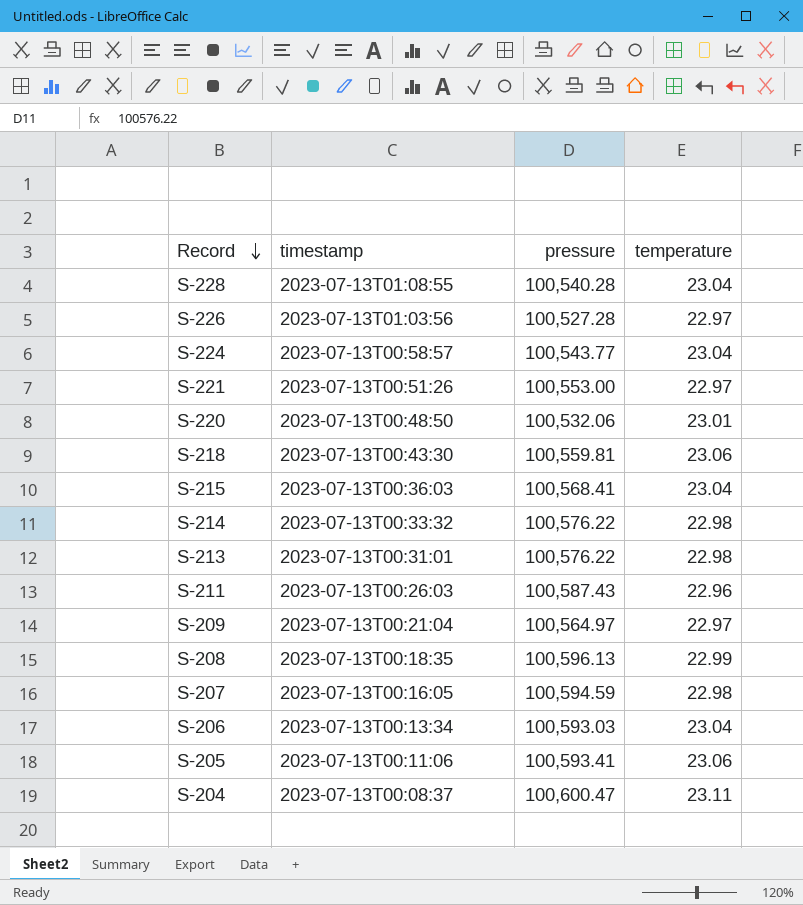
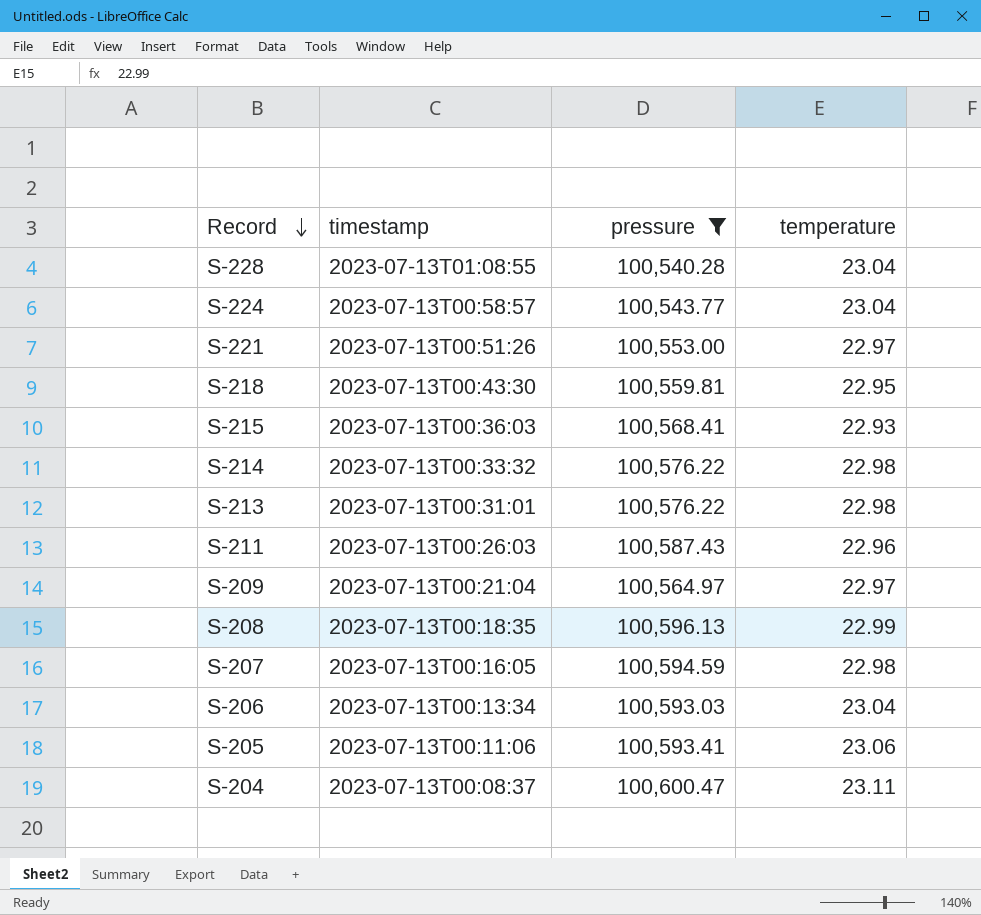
filter: none -> pressure >= 100,540.28
S-218 | temperature: 23.06 -> 22.95
S-215 | temperature: 23.04 -> 22.93

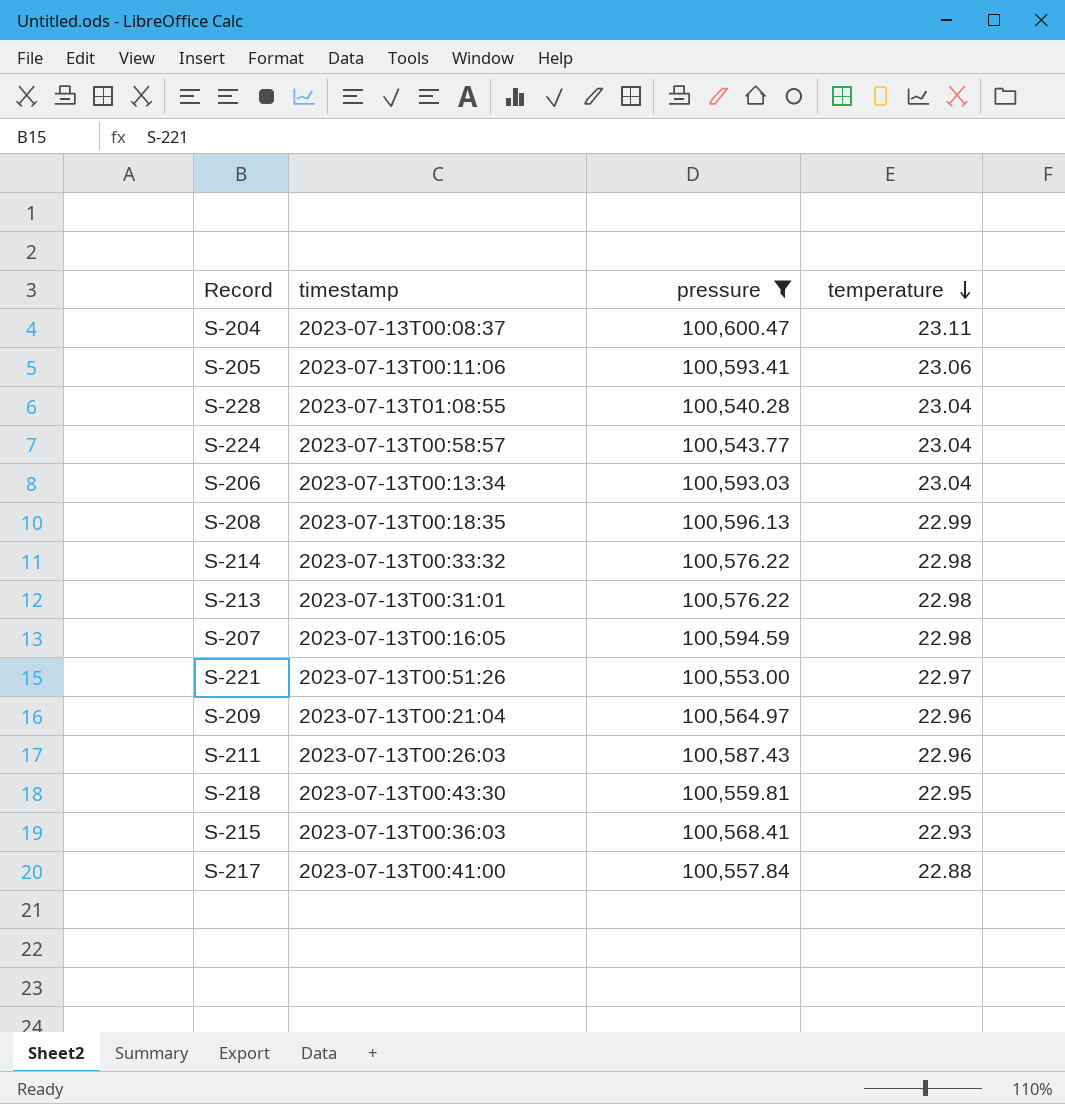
row order: Record descending -> temperature descending
S-209 | temperature: 22.97 -> 22.96
row S-217: none -> 2023-07-13T00:41:00 | 100,557.84 | 22.88

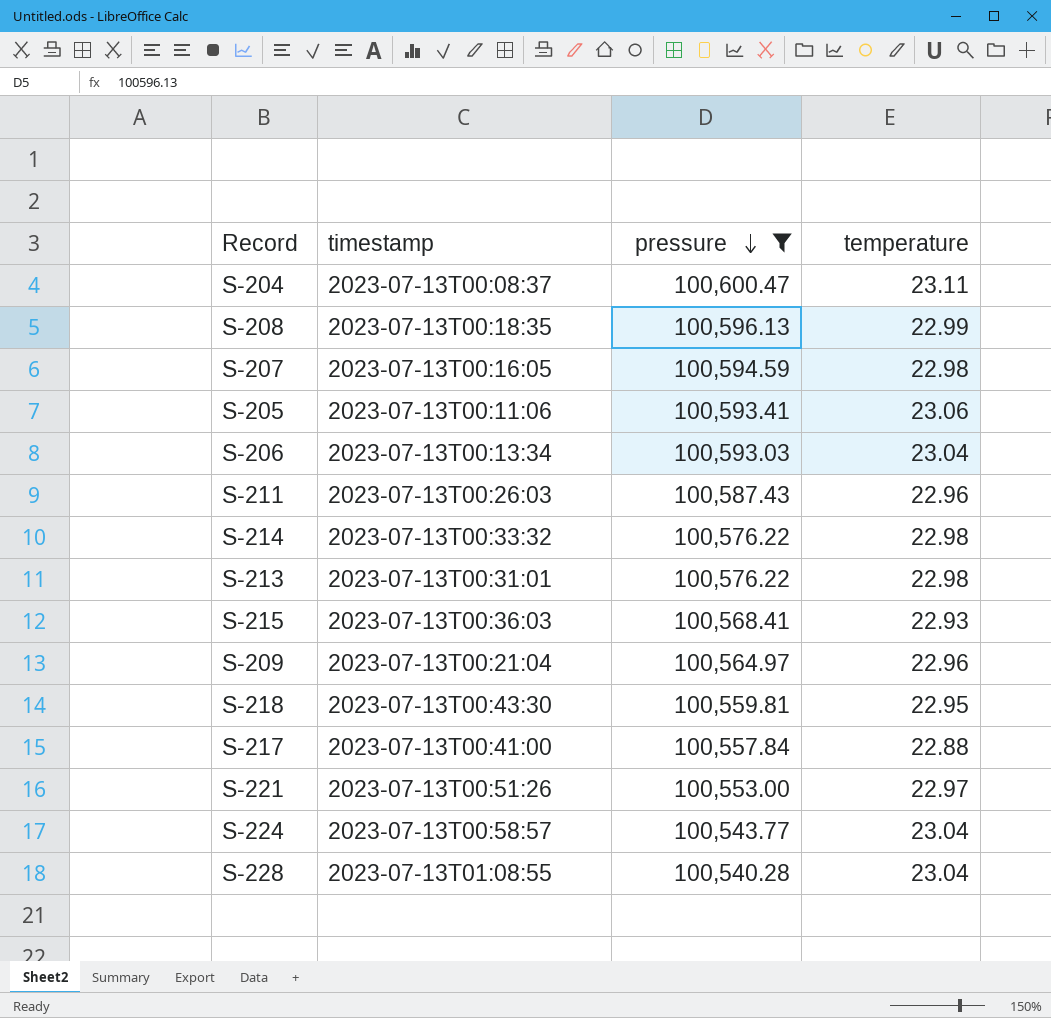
row order: temperature descending -> pressure descending

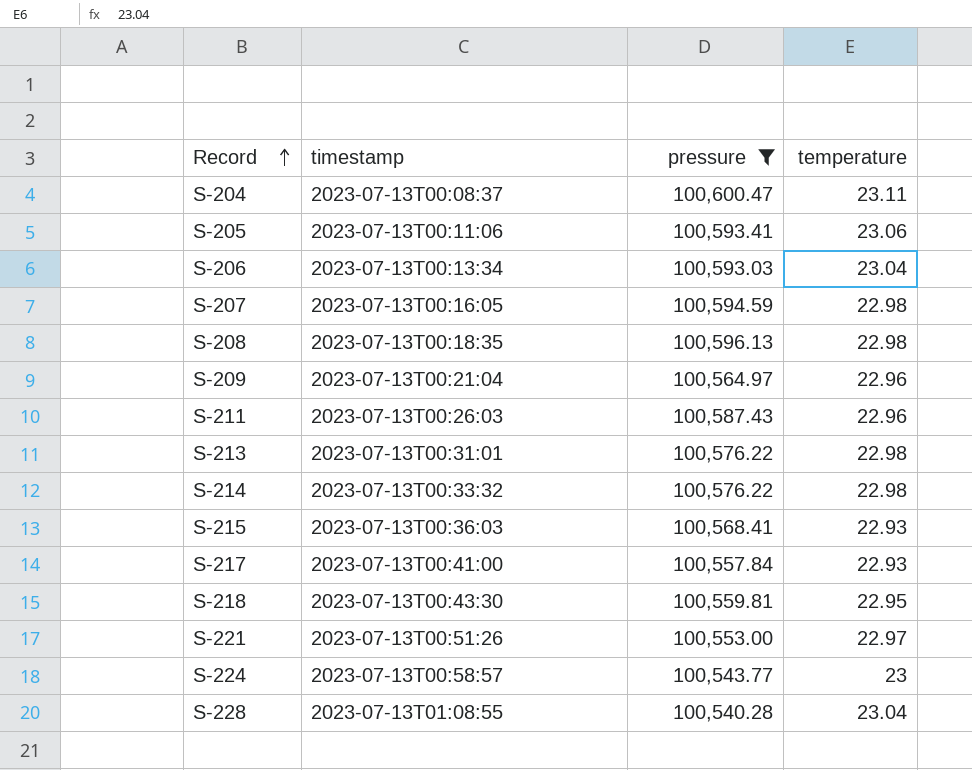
row order: pressure descending -> Record ascending
S-208 | temperature: 22.99 -> 22.98
S-217 | temperature: 22.88 -> 22.93
S-224 | temperature: 23.04 -> 23

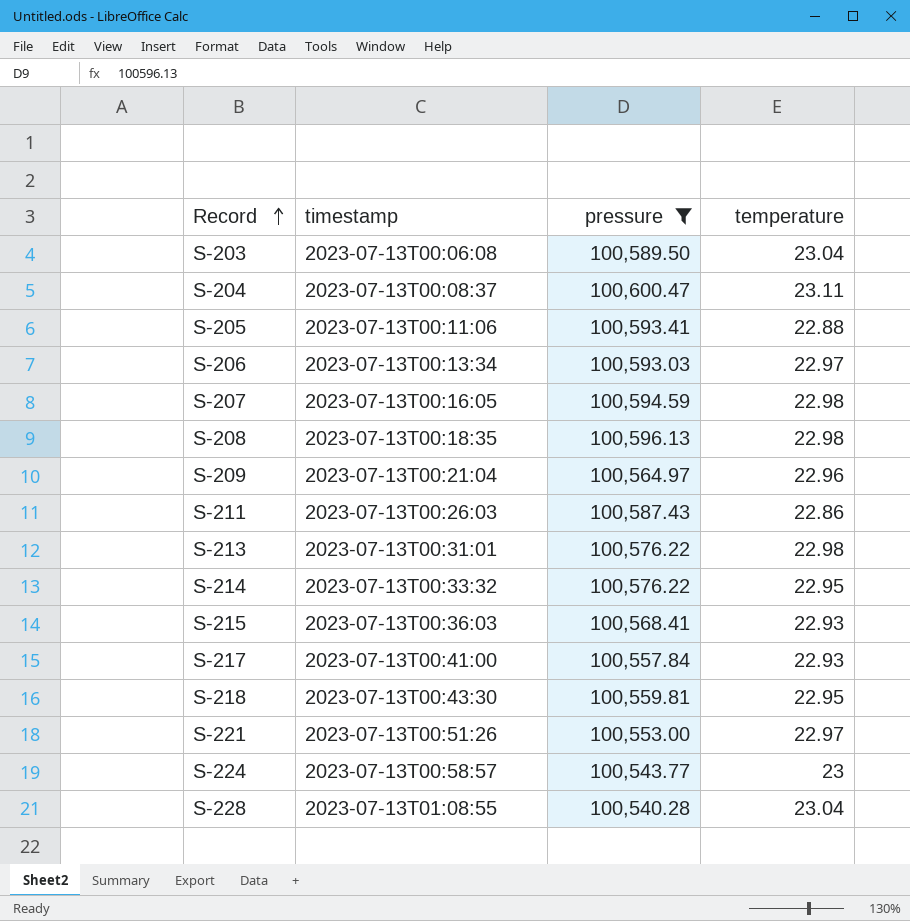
row S-203: none -> 2023-07-13T00:06:08 | 100,589.50 | 23.04
S-205 | temperature: 23.06 -> 22.88
S-206 | temperature: 23.04 -> 22.97
S-211 | temperature: 22.96 -> 22.86
S-214 | temperature: 22.98 -> 22.95

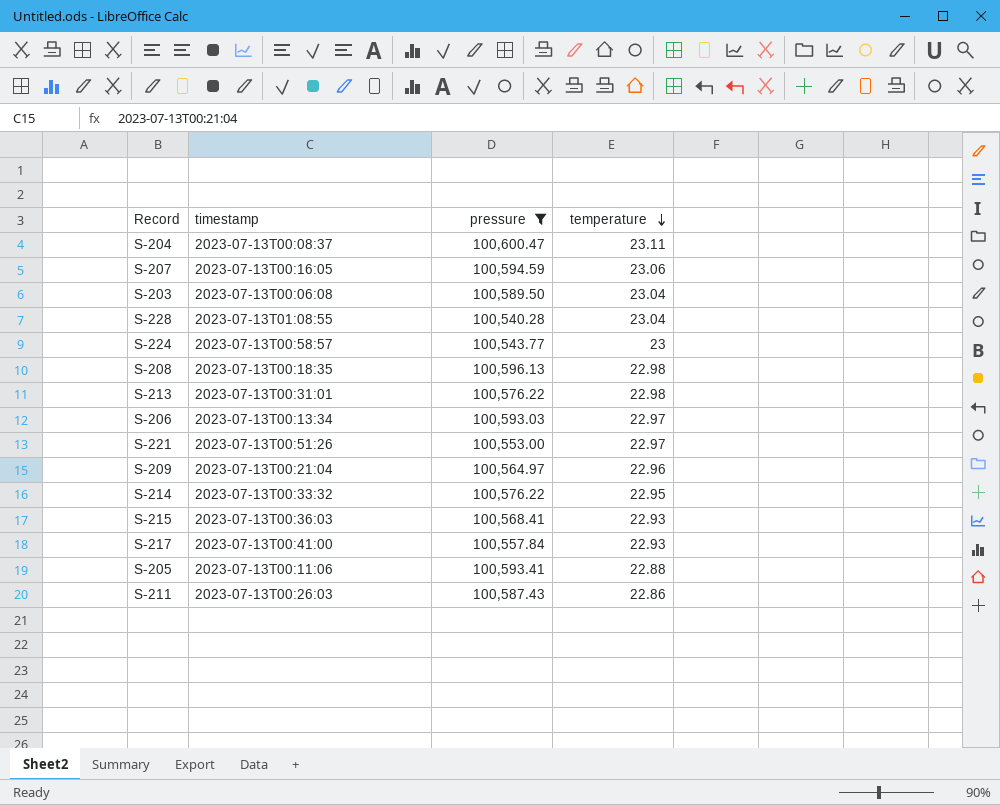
row order: Record ascending -> temperature descending
row S-218: 2023-07-13T00:43:30 | 100,559.81 | 22.95 -> none
S-207 | temperature: 22.98 -> 23.06

